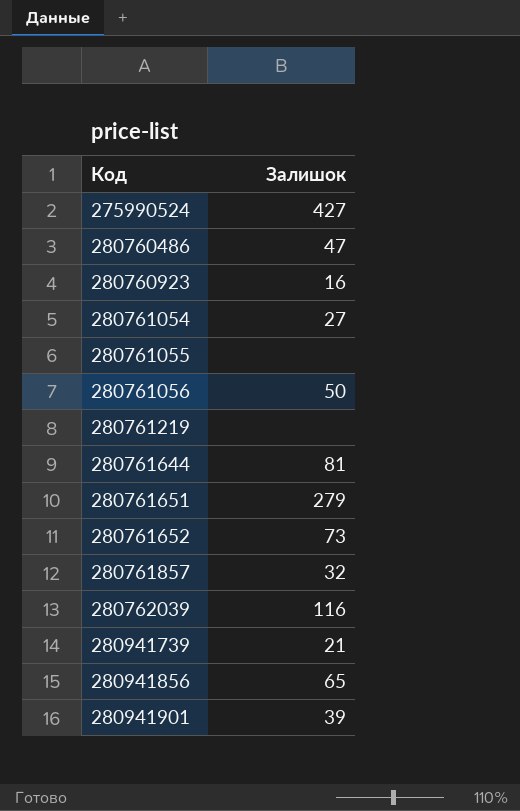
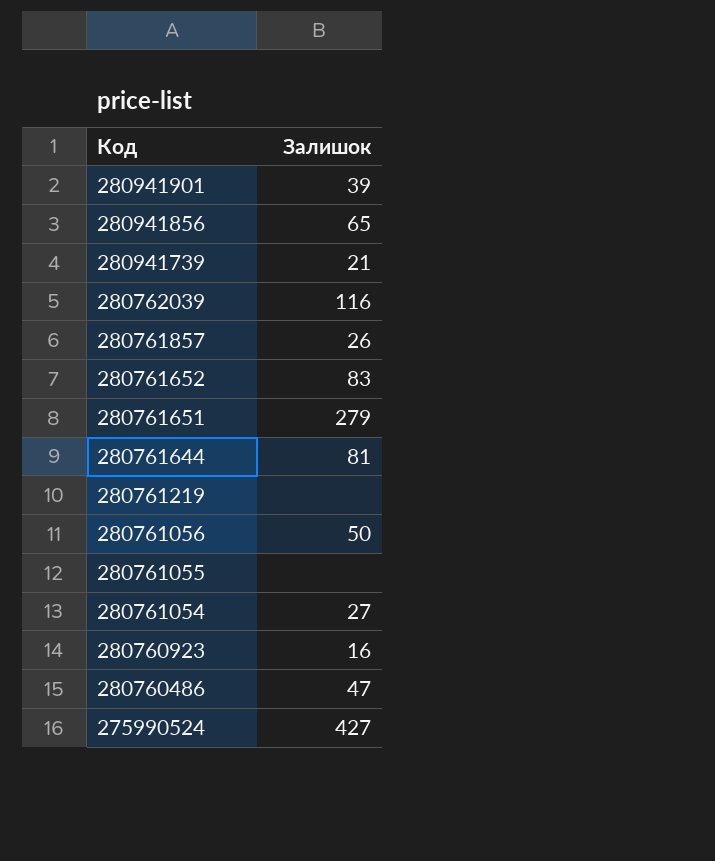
row order: Код ascending -> Код descending
280761857 | Залишок: 32 -> 26
280761652 | Залишок: 73 -> 83

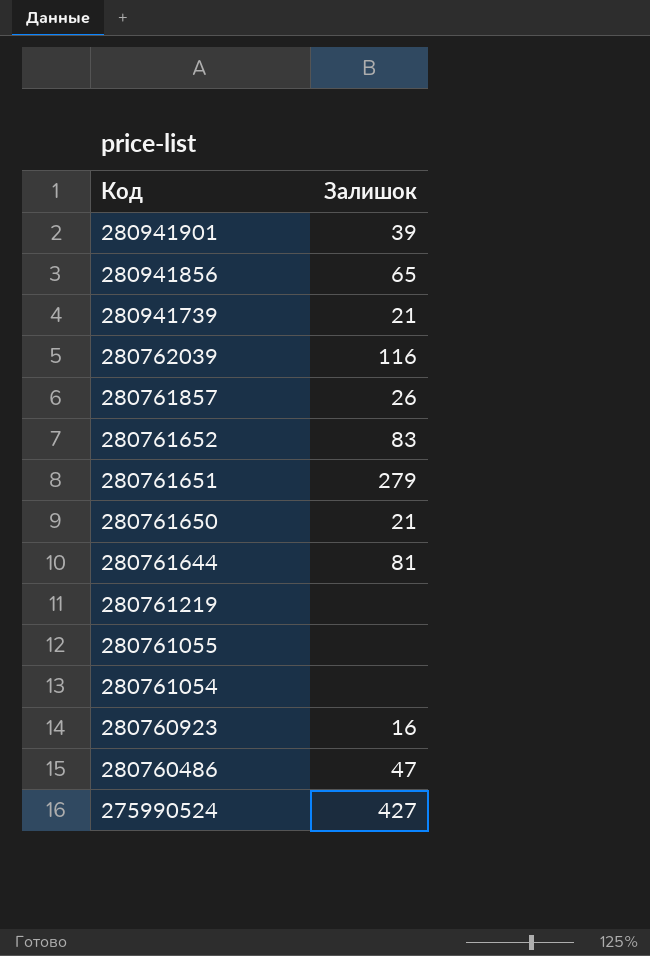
row 280761056: 50 -> none
row 280761650: none -> 21
280761054 | Залишок: 27 -> none

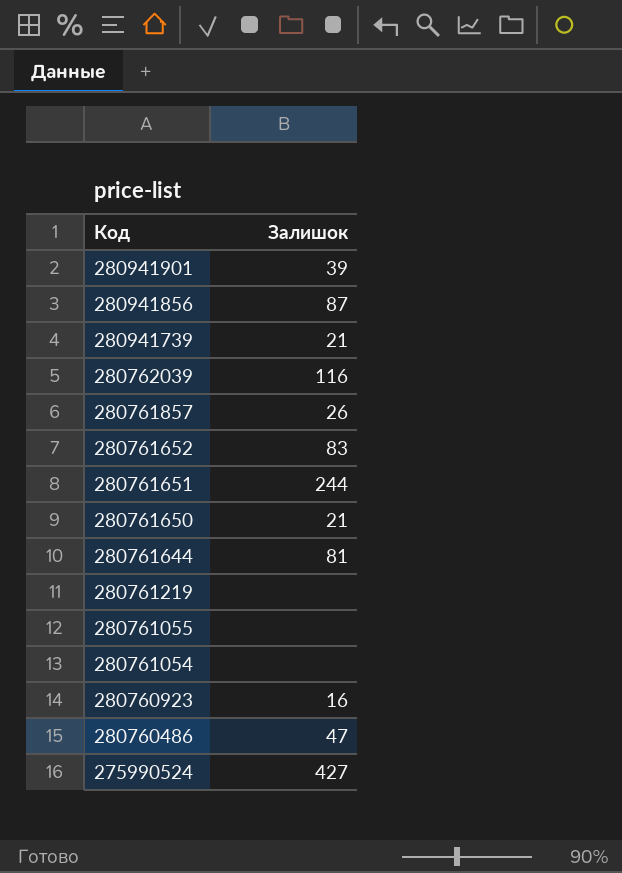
280941856 | Залишок: 65 -> 87
280761651 | Залишок: 279 -> 244

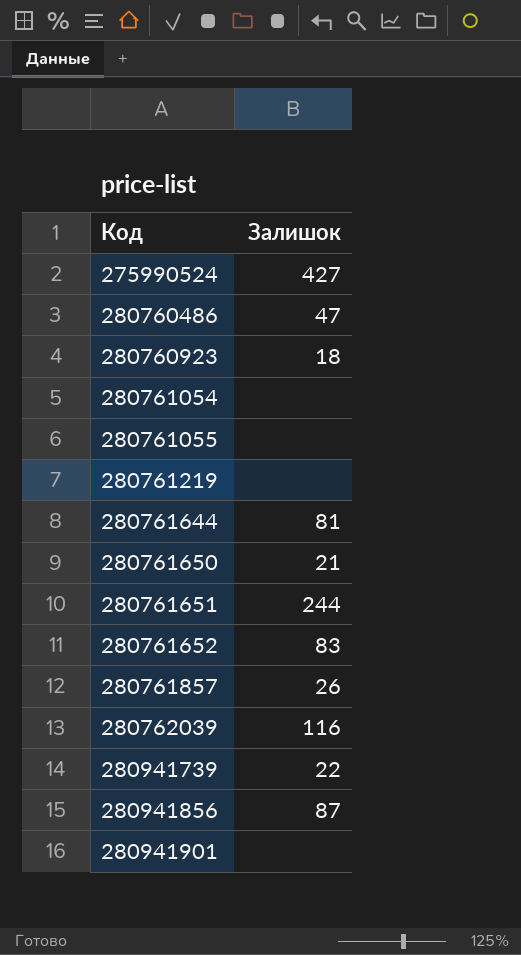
row order: Код descending -> Код ascending
280760923 | Залишок: 16 -> 18
280941739 | Залишок: 21 -> 22
280941901 | Залишок: 39 -> none

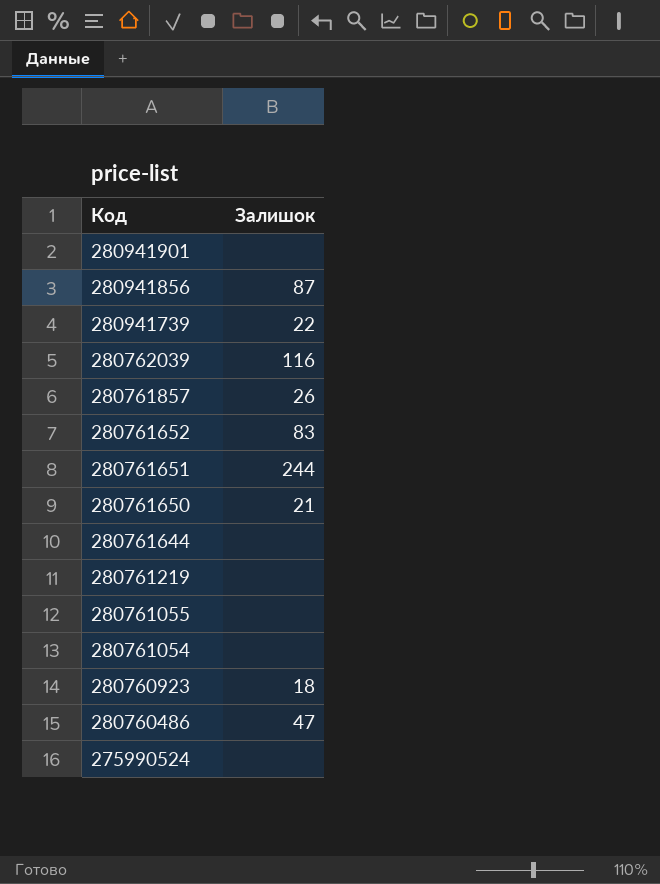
row order: Код ascending -> Код descending
280761644 | Залишок: 81 -> none
275990524 | Залишок: 427 -> none

